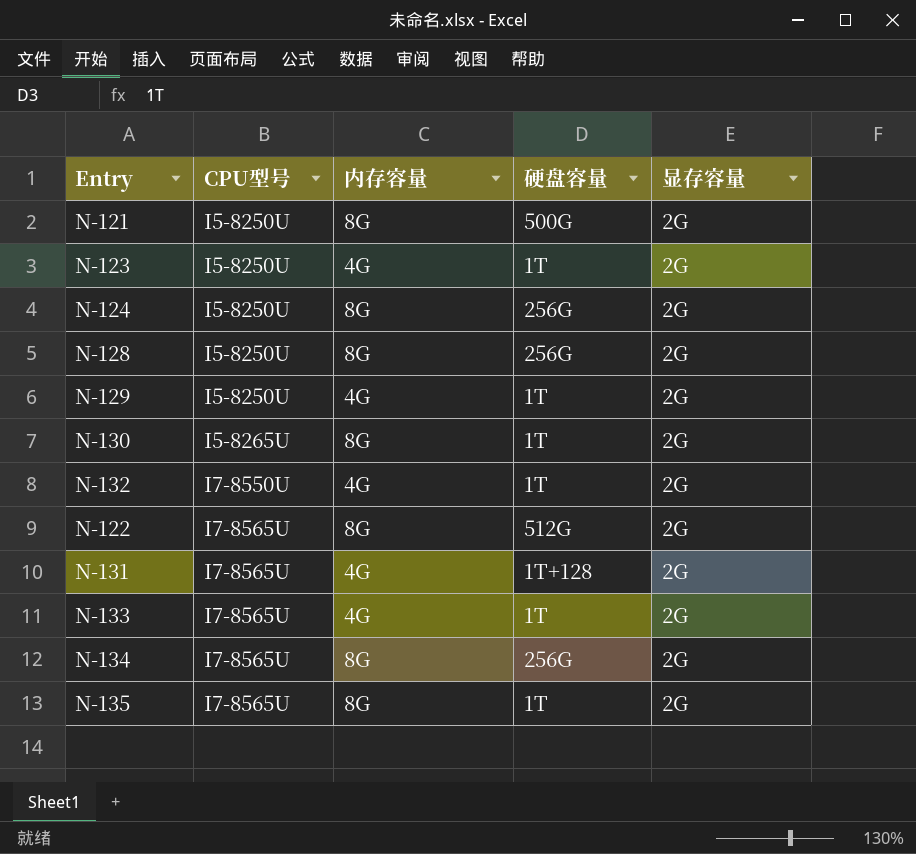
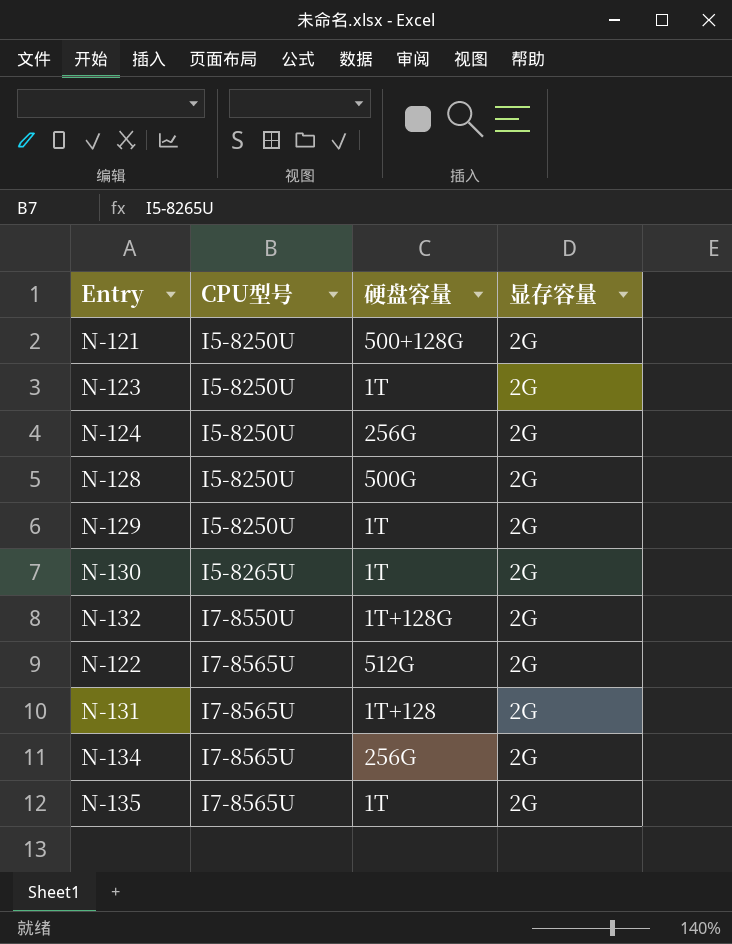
column 内存容量 | position: 3 -> none
row N-133: I7-8565U | 4G | 1T | 2G -> none
N-121 | 硬盘容量: 500G -> 500+128G
N-128 | 硬盘容量: 256G -> 500G
N-132 | 硬盘容量: 1T -> 1T+128G

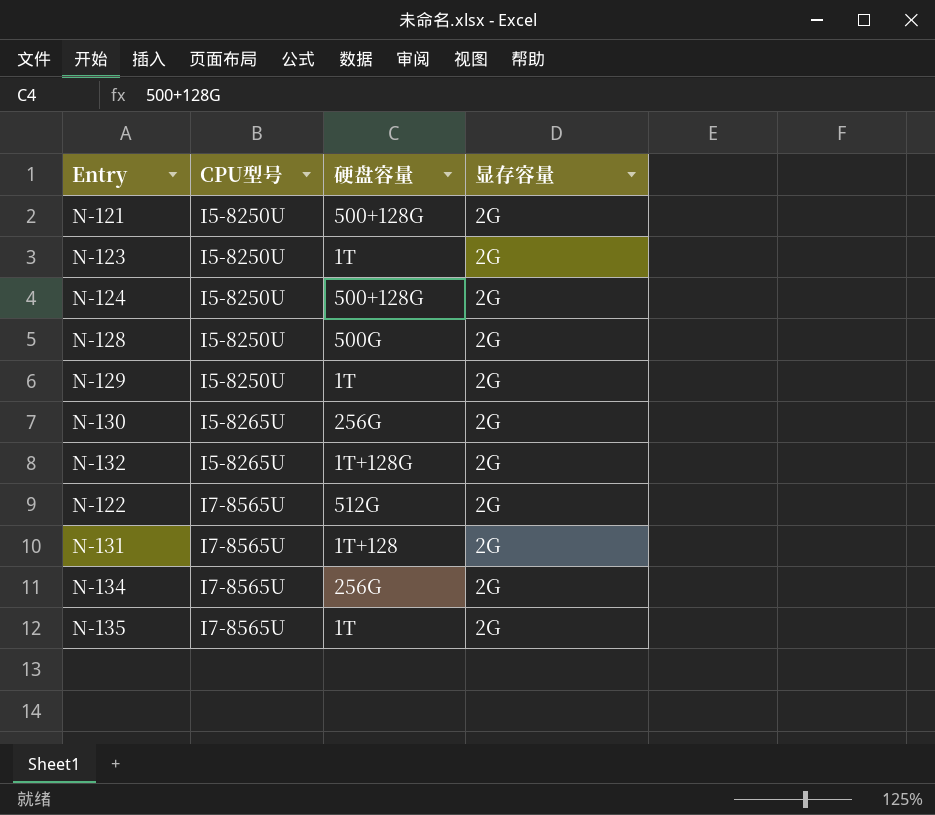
N-124 | 硬盘容量: 256G -> 500+128G
N-130 | 硬盘容量: 1T -> 256G
N-132 | CPU型号: I7-8550U -> I5-8265U

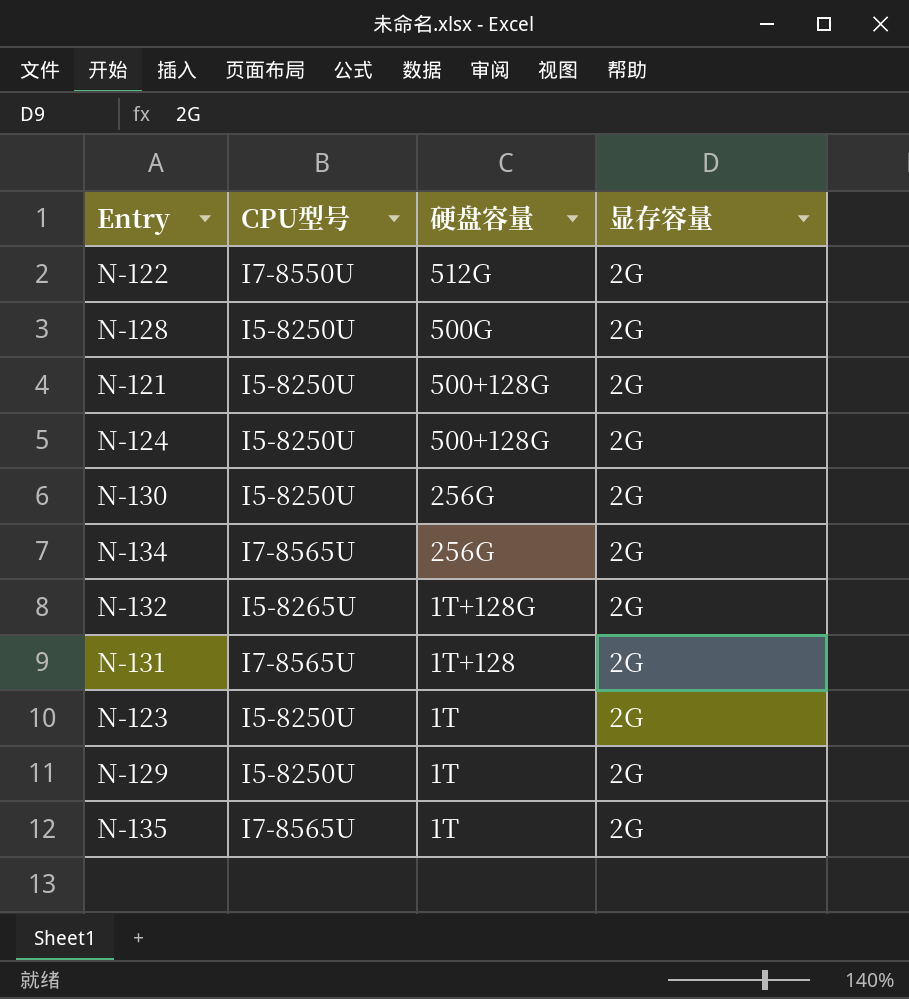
row order: CPU型号 ascending -> 硬盘容量 descending
N-122 | CPU型号: I7-8565U -> I7-8550U
N-130 | CPU型号: I5-8265U -> I5-8250U

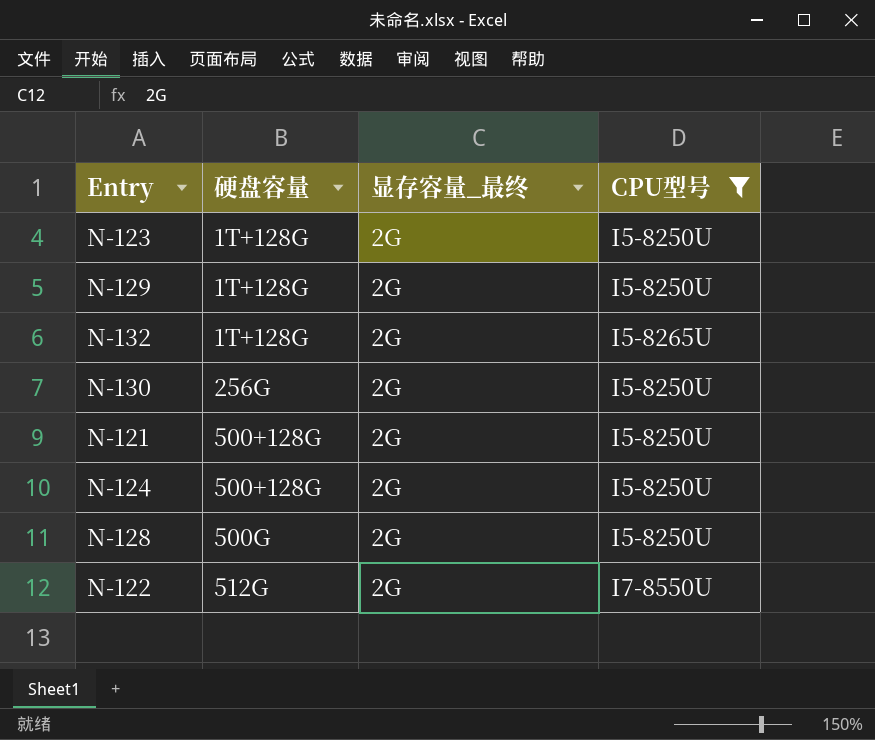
filter: none -> CPU型号 != I7-8565U
row order: 硬盘容量 descending -> 硬盘容量 ascending
column name: 显存容量 -> 显存容量_最终
column CPU型号 | position: 2 -> 4
N-123 | 硬盘容量: 1T -> 1T+128G
N-129 | 硬盘容量: 1T -> 1T+128G

